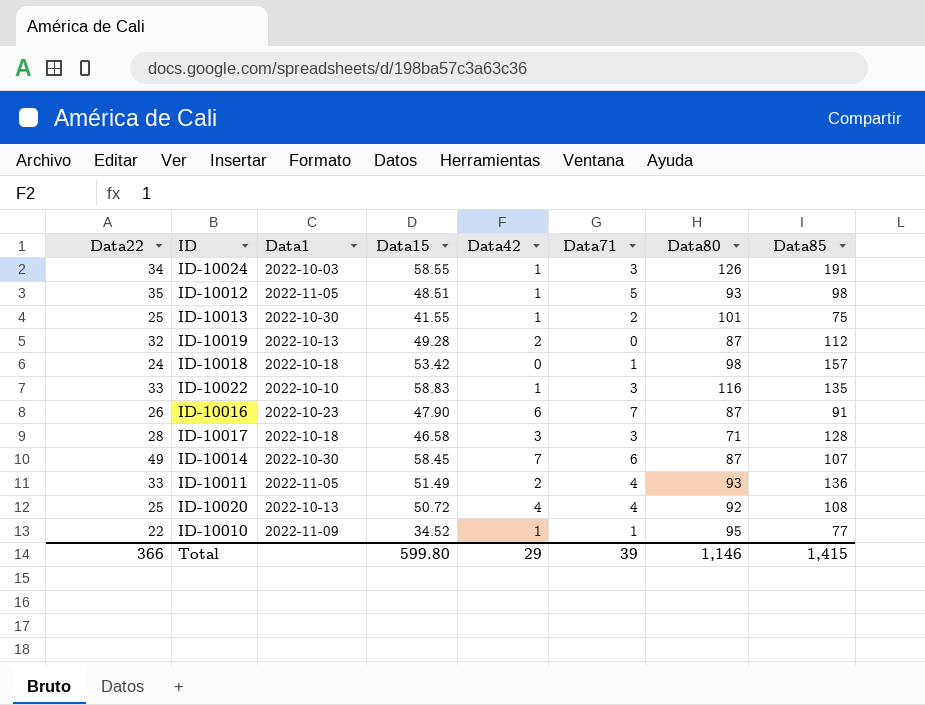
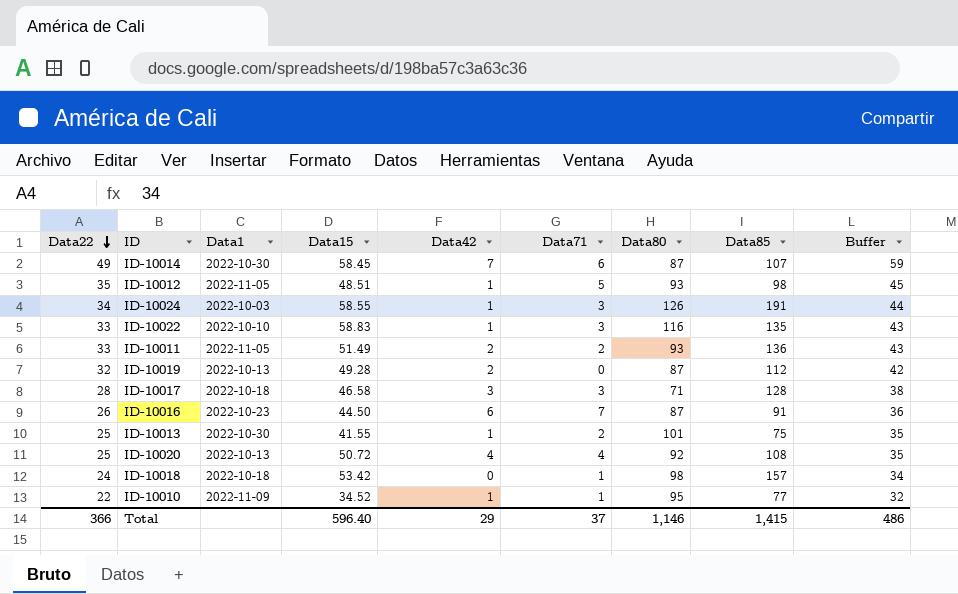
row order: none -> Data22 descending
column Buffer | formula: none -> [Data22] + 10
ID-10011 | Data71: 4 -> 2
ID-10016 | Data15: 47.90 -> 44.50
Total | Data15: 599.80 -> 596.40
Total | Data71: 39 -> 37

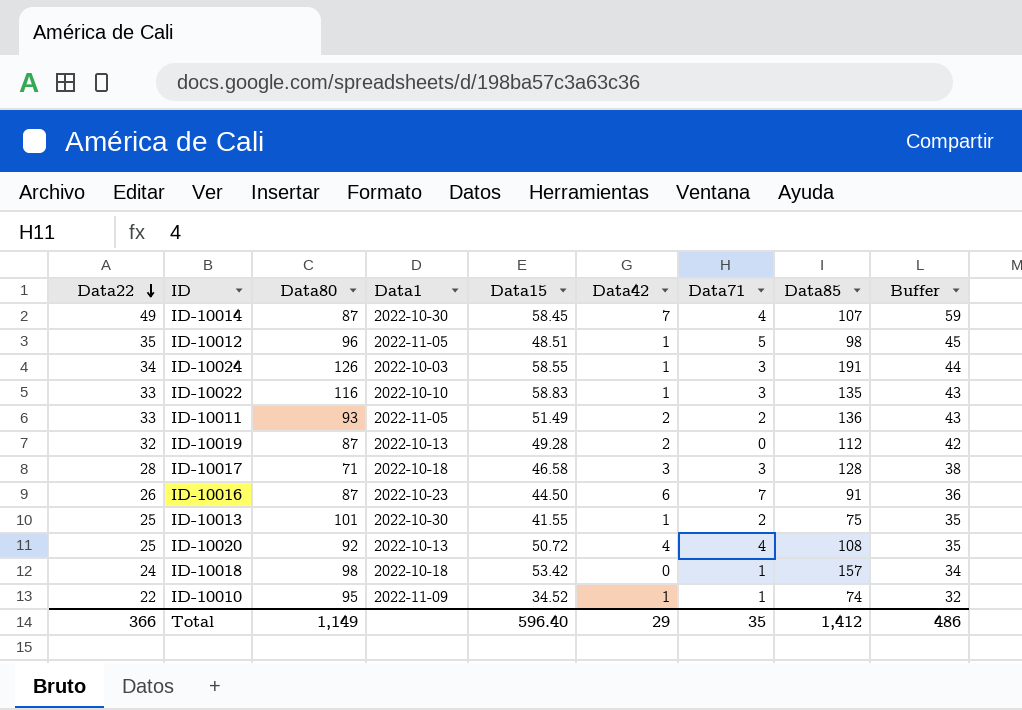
column Data80 | position: 7 -> 3
ID-10014 | Data71: 6 -> 4
ID-10012 | Data80: 93 -> 96
ID-10010 | Data85: 77 -> 74
Total | Data80: 1,146 -> 1,149
Total | Data71: 37 -> 35
Total | Data85: 1,415 -> 1,412

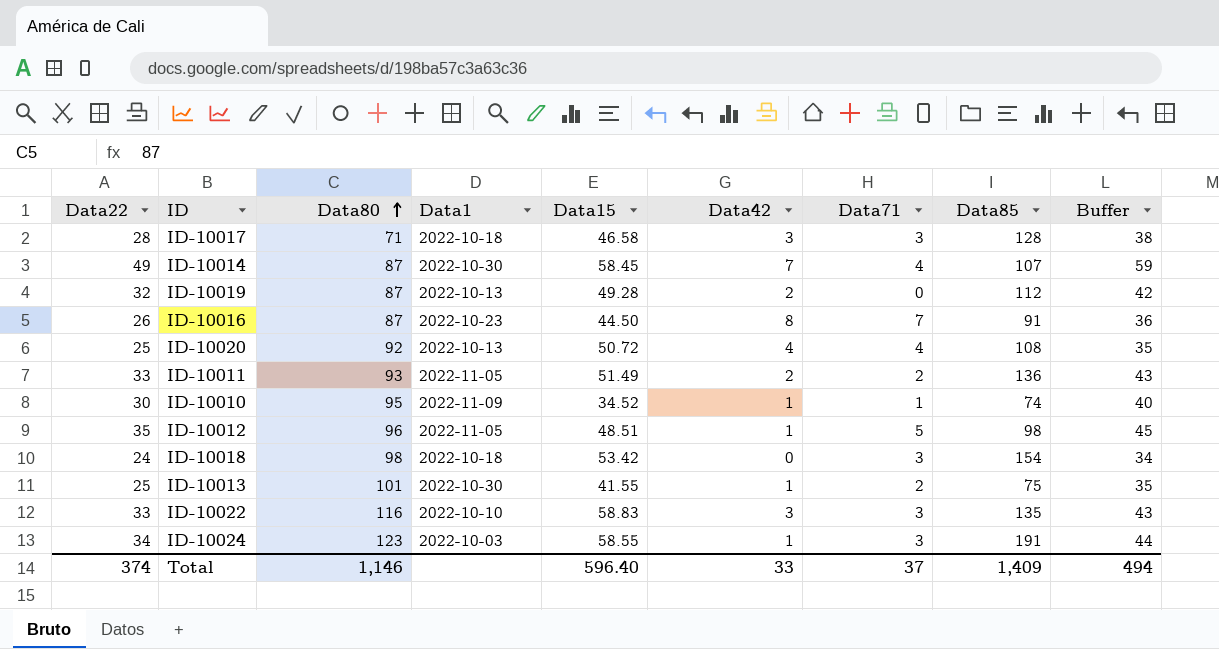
row order: Data22 descending -> Data80 ascending
ID-10016 | Data42: 6 -> 8
ID-10010 | Data22: 22 -> 30
ID-10010 | Buffer: 32 -> 40
ID-10018 | Data71: 1 -> 3
ID-10018 | Data85: 157 -> 154
ID-10022 | Data42: 1 -> 3
ID-10024 | Data80: 126 -> 123
Total | Data22: 366 -> 374
Total | Data80: 1,149 -> 1,146
Total | Data42: 29 -> 33
Total | Data71: 35 -> 37
Total | Data85: 1,412 -> 1,409
Total | Buffer: 486 -> 494

